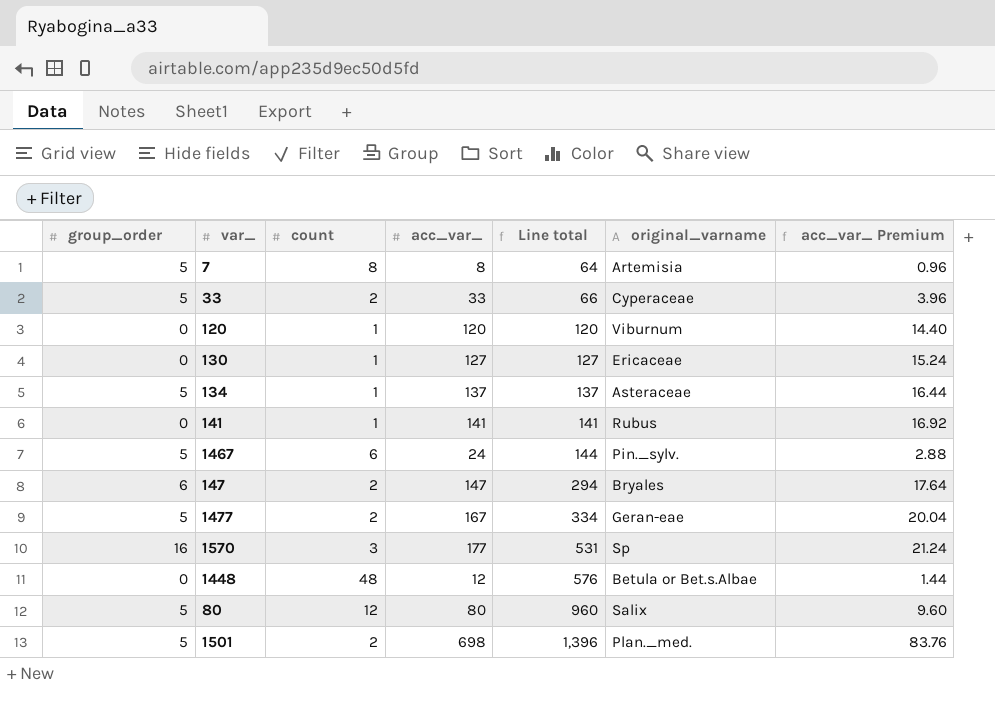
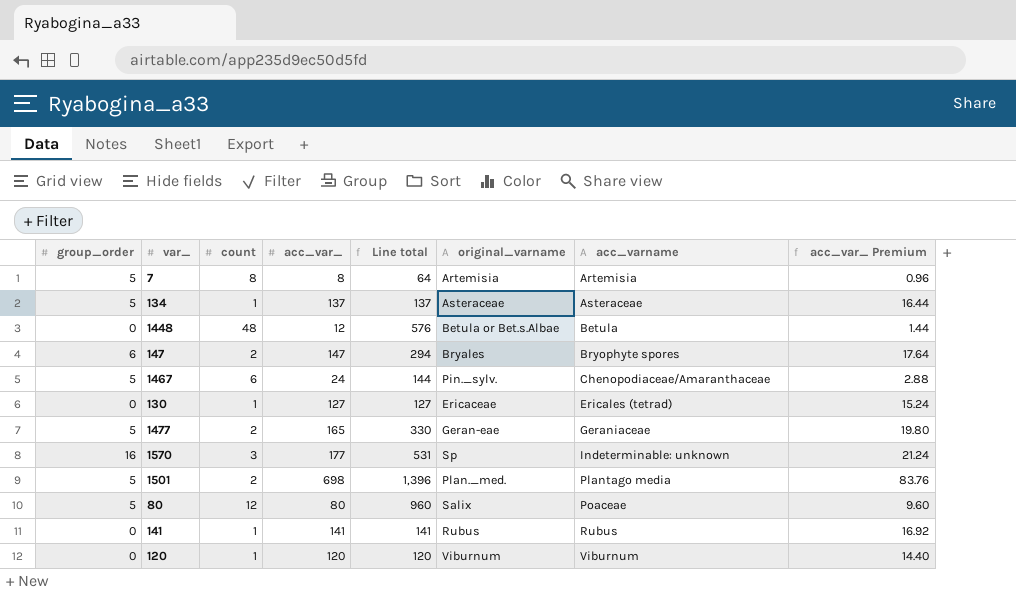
row order: Line total ascending -> acc_varname ascending
column acc_varname | position: none -> 7
row 33: 5 | 2 | 33 | 66 | Cyperaceae | 3.96 -> none
1477 | acc_var_: 167 -> 165
1477 | Line total: 334 -> 330
1477 | acc_var_ Premium: 20.04 -> 19.80

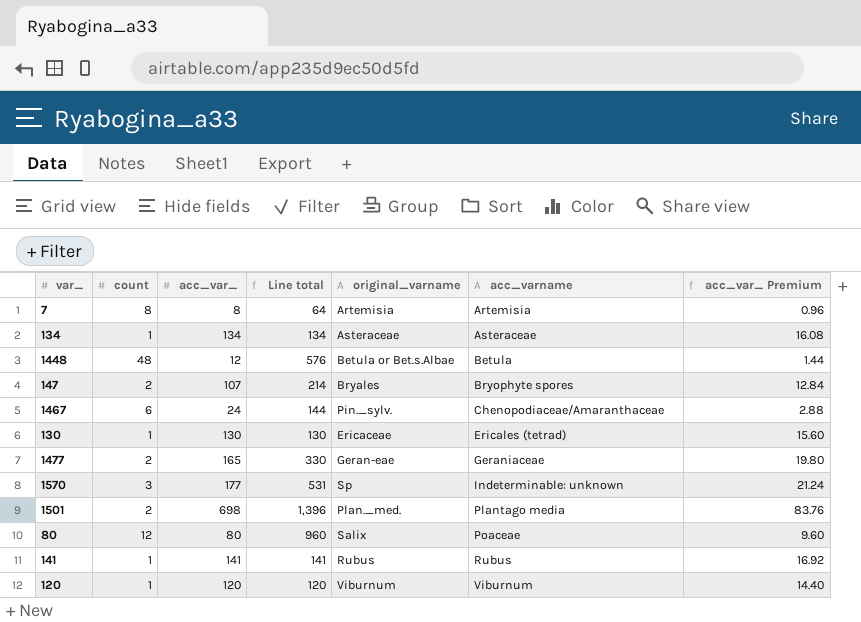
column group_order | position: 1 -> none
134 | acc_var_: 137 -> 134
134 | Line total: 137 -> 134
134 | acc_var_ Premium: 16.44 -> 16.08
147 | acc_var_: 147 -> 107
147 | Line total: 294 -> 214
147 | acc_var_ Premium: 17.64 -> 12.84
130 | acc_var_: 127 -> 130
130 | Line total: 127 -> 130
130 | acc_var_ Premium: 15.24 -> 15.60

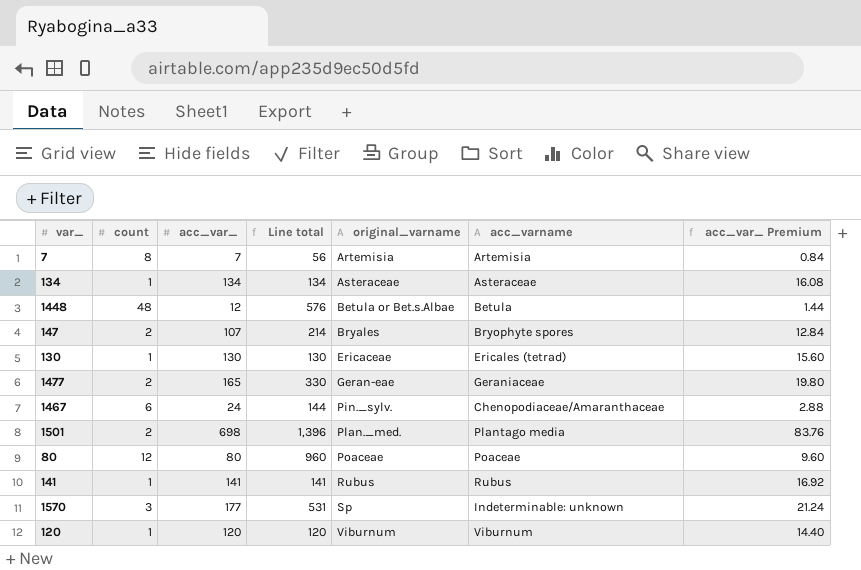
row order: acc_varname ascending -> original_varname ascending
7 | acc_var_: 8 -> 7
7 | Line total: 64 -> 56
7 | acc_var_ Premium: 0.96 -> 0.84
80 | original_varname: Salix -> Poaceae

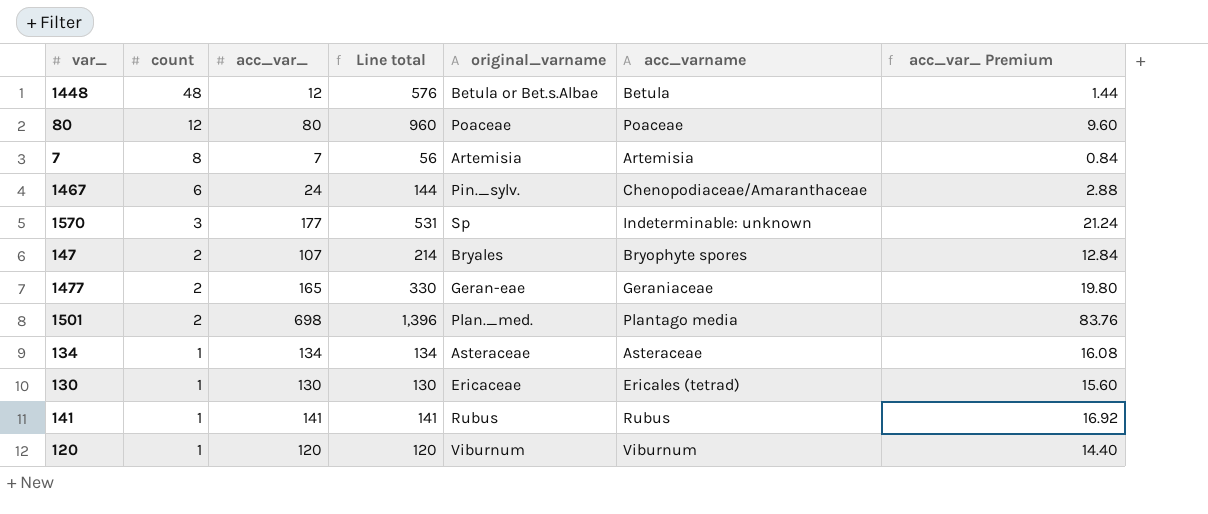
row order: original_varname ascending -> count descending

